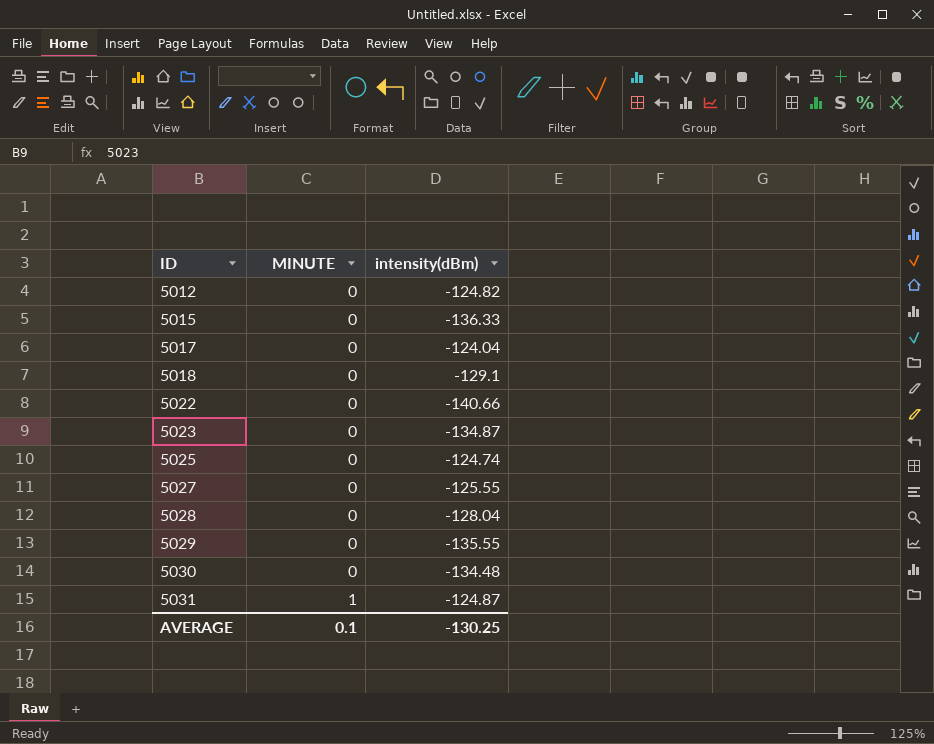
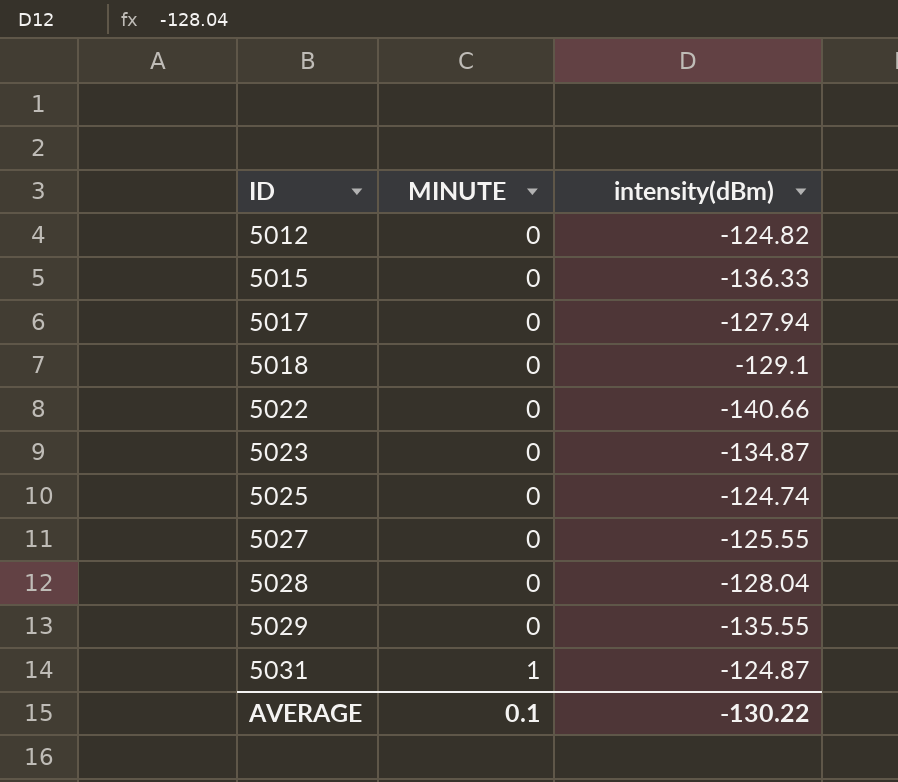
row 5030: 0 | -134.48 -> none
5017 | intensity(dBm): -124.04 -> -127.94
AVERAGE | intensity(dBm): -130.25 -> -130.22

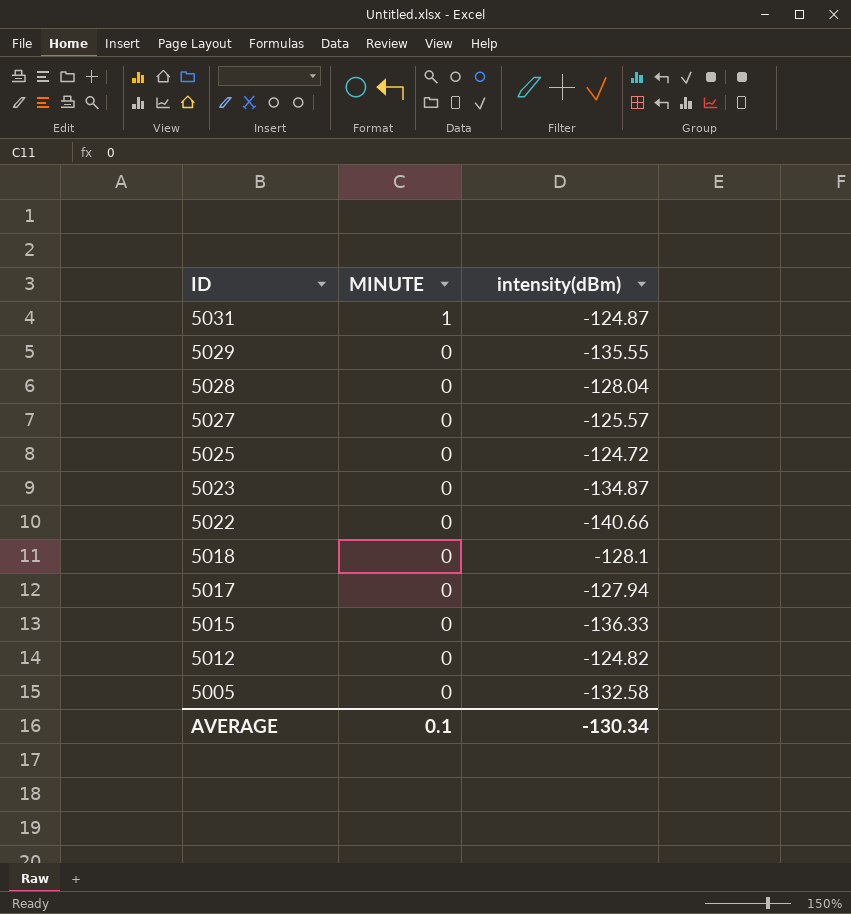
row order: ID ascending -> ID descending
5027 | intensity(dBm): -125.55 -> -125.57
5025 | intensity(dBm): -124.74 -> -124.72
5018 | intensity(dBm): -129.1 -> -128.1
row 5005: none -> 0 | -132.58
AVERAGE | intensity(dBm): -130.22 -> -130.34

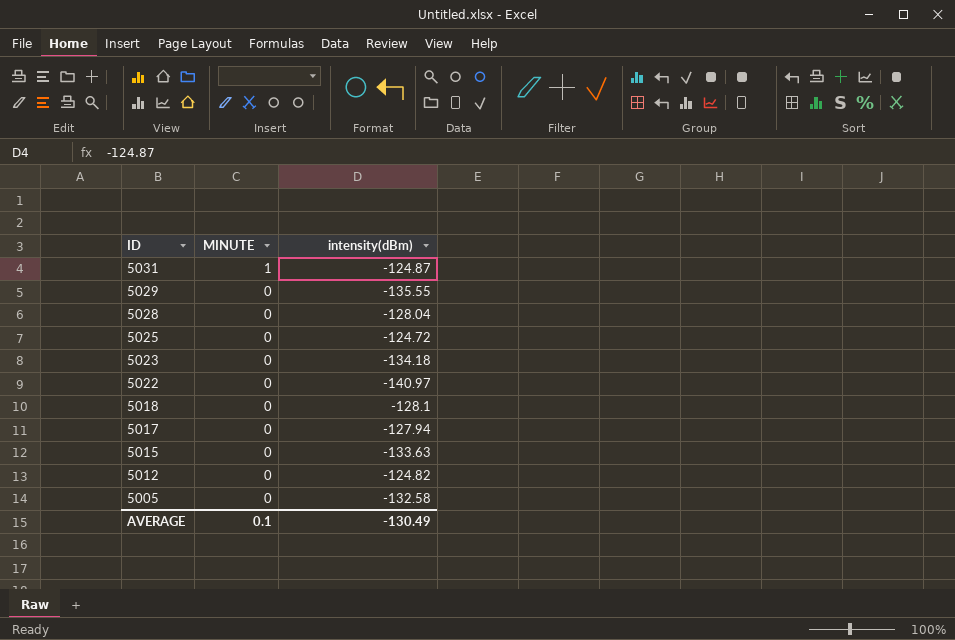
row 5027: 0 | -125.57 -> none
5023 | intensity(dBm): -134.87 -> -134.18
5022 | intensity(dBm): -140.66 -> -140.97
5015 | intensity(dBm): -136.33 -> -133.63
AVERAGE | intensity(dBm): -130.34 -> -130.49

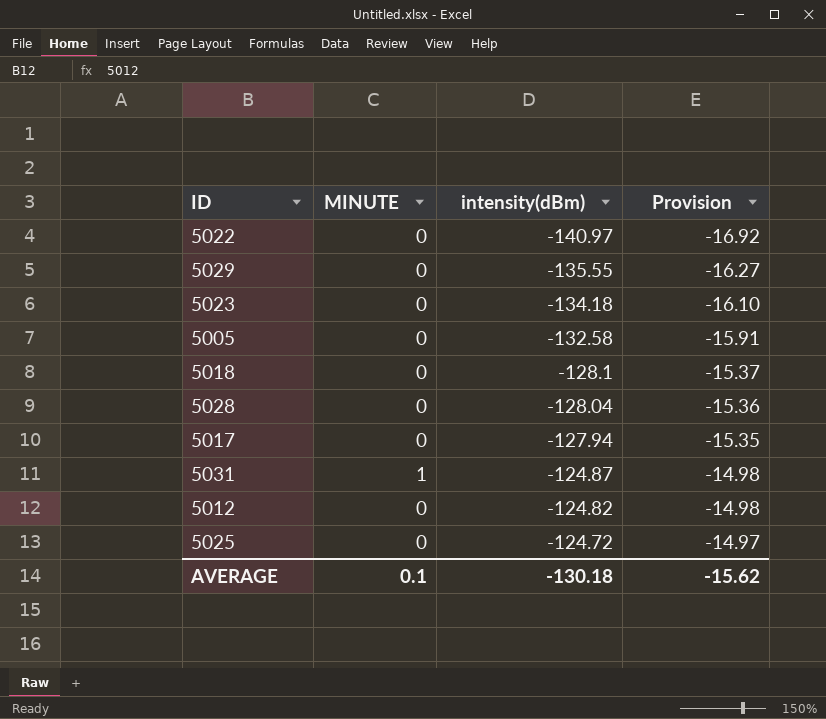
row order: ID descending -> intensity(dBm) ascending
column Provision | formula: none -> [intensity(dBm)] * 0.12
row 5015: 0 | -133.63 -> none
AVERAGE | intensity(dBm): -130.49 -> -130.18

